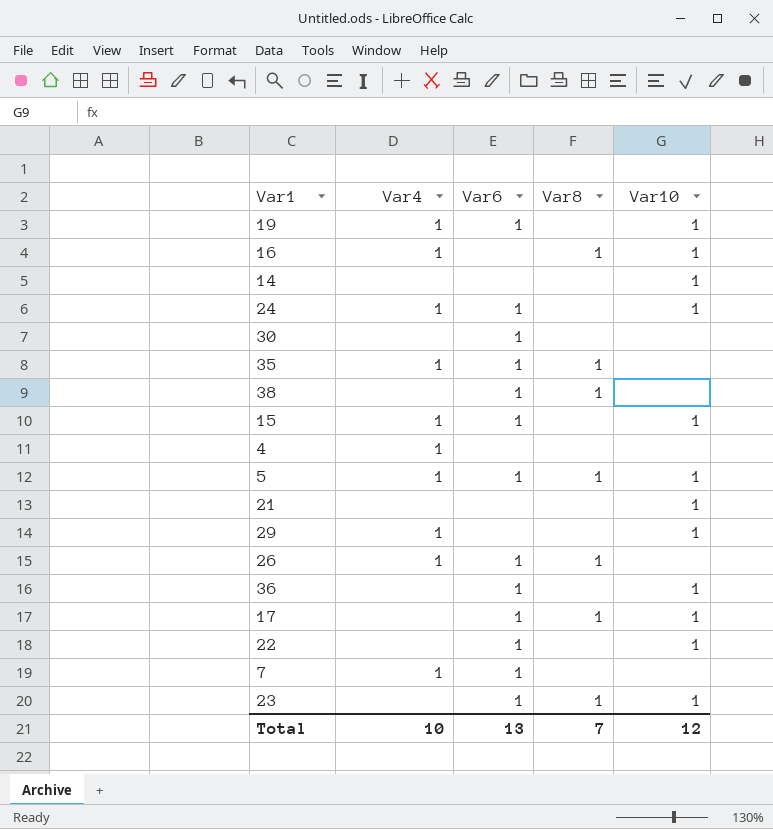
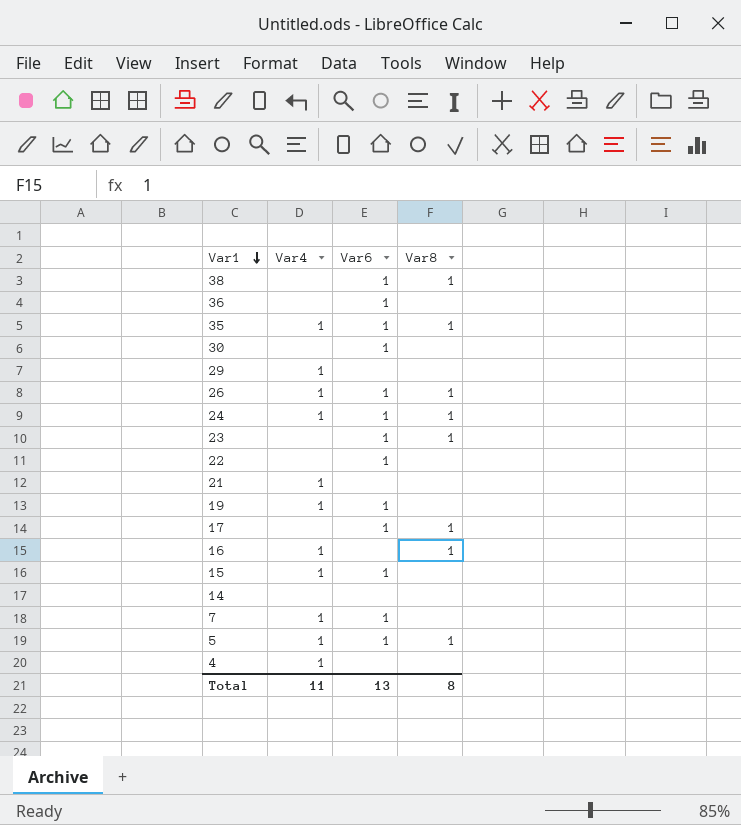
row order: none -> Var1 descending
column Var10 | position: 5 -> none
24 | Var8: none -> 1
21 | Var4: none -> 1
Total | Var4: 10 -> 11
Total | Var8: 7 -> 8

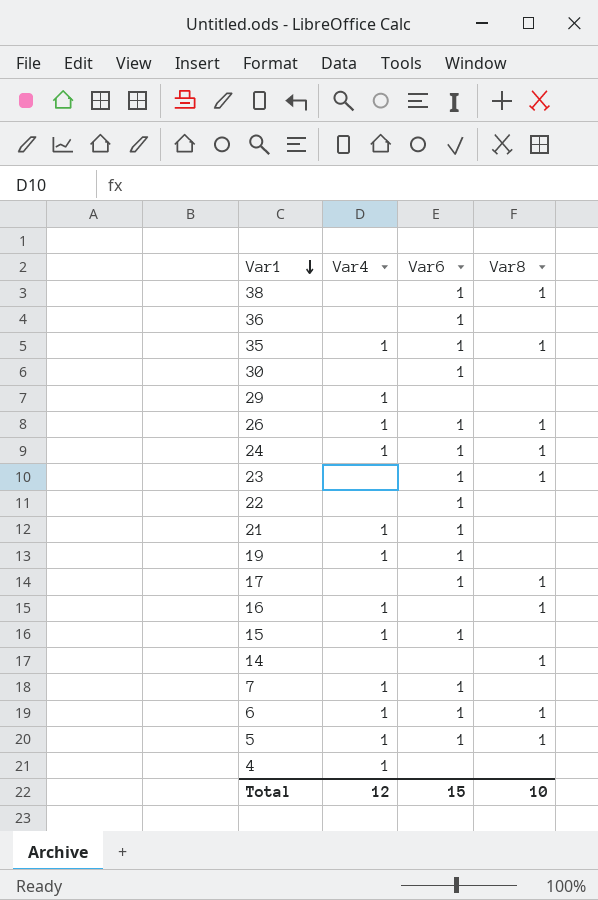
21 | Var6: none -> 1
14 | Var8: none -> 1
row 6: none -> 1 | 1 | 1
Total | Var4: 11 -> 12
Total | Var6: 13 -> 15
Total | Var8: 8 -> 10

